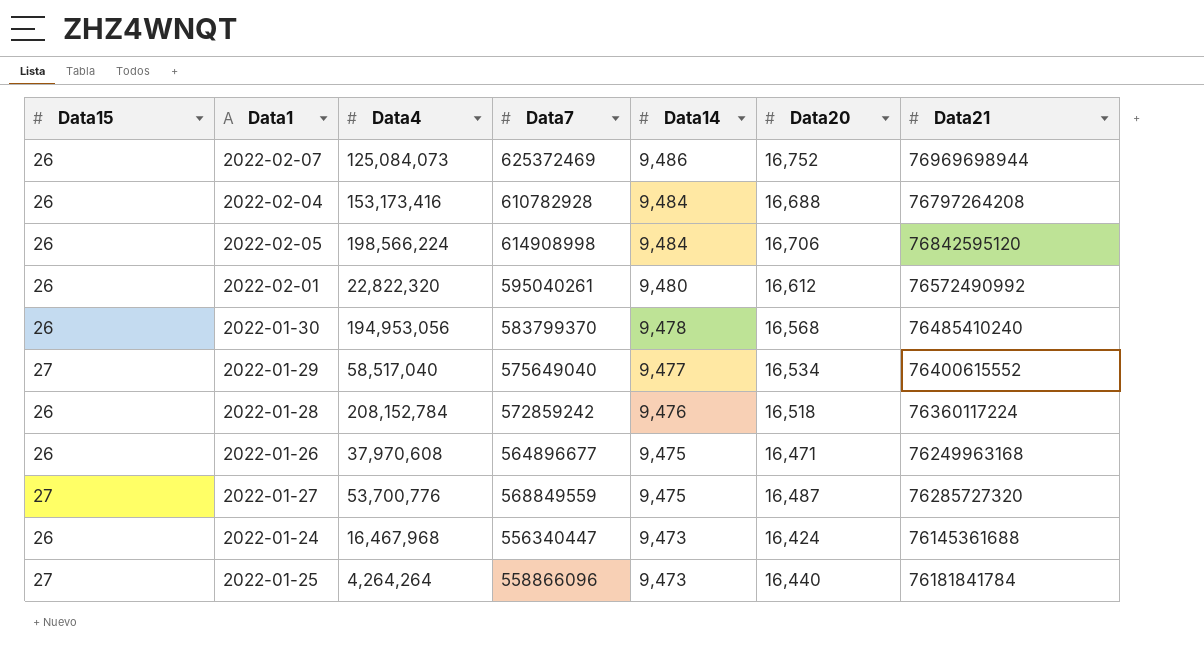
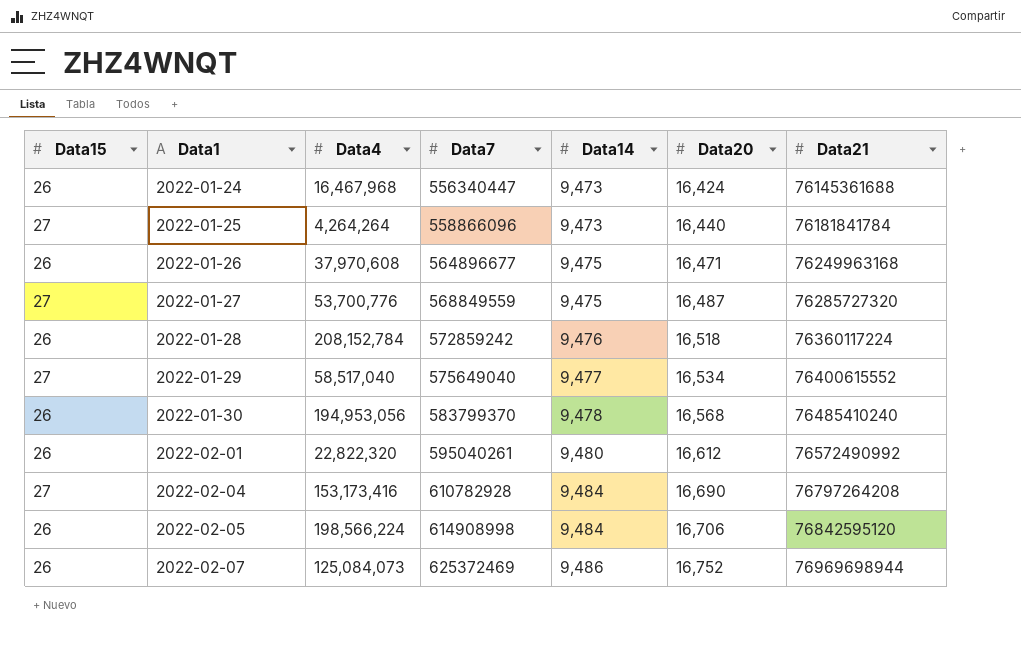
row order: Data14 descending -> Data1 ascending
2022-02-04 | Data15: 26 -> 27
2022-02-04 | Data20: 16,688 -> 16,690

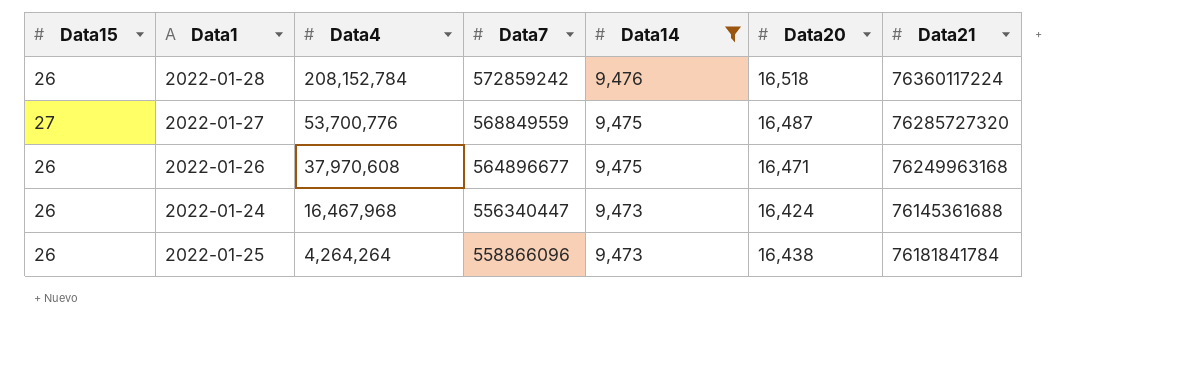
filter: none -> Data14 <= 9,476
row order: Data1 ascending -> Data4 descending
2022-01-25 | Data15: 27 -> 26
2022-01-25 | Data20: 16,440 -> 16,438

